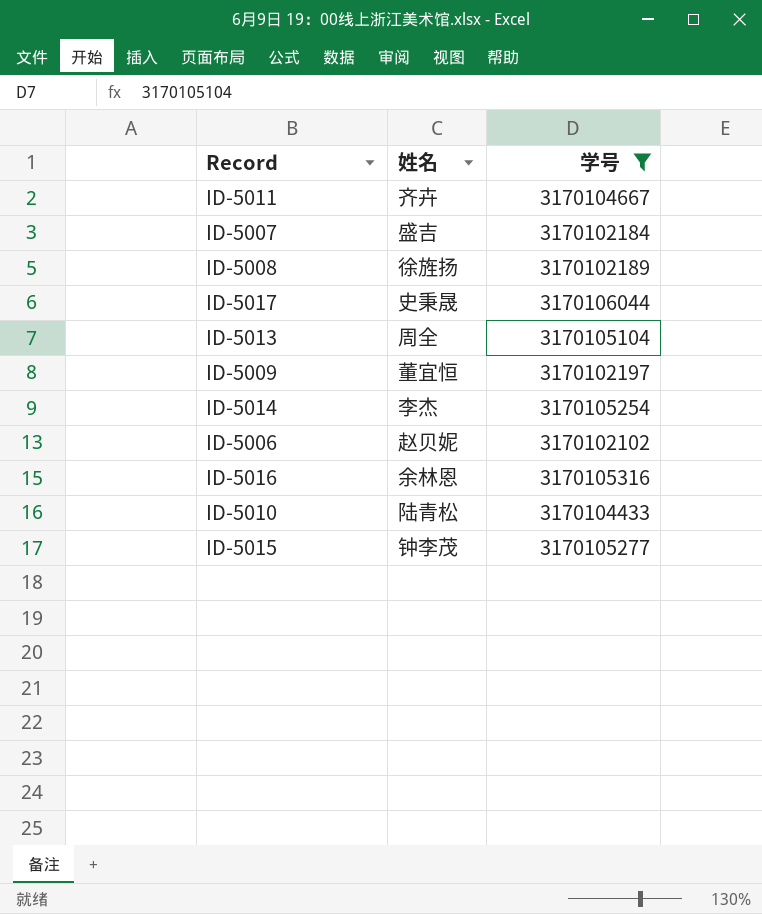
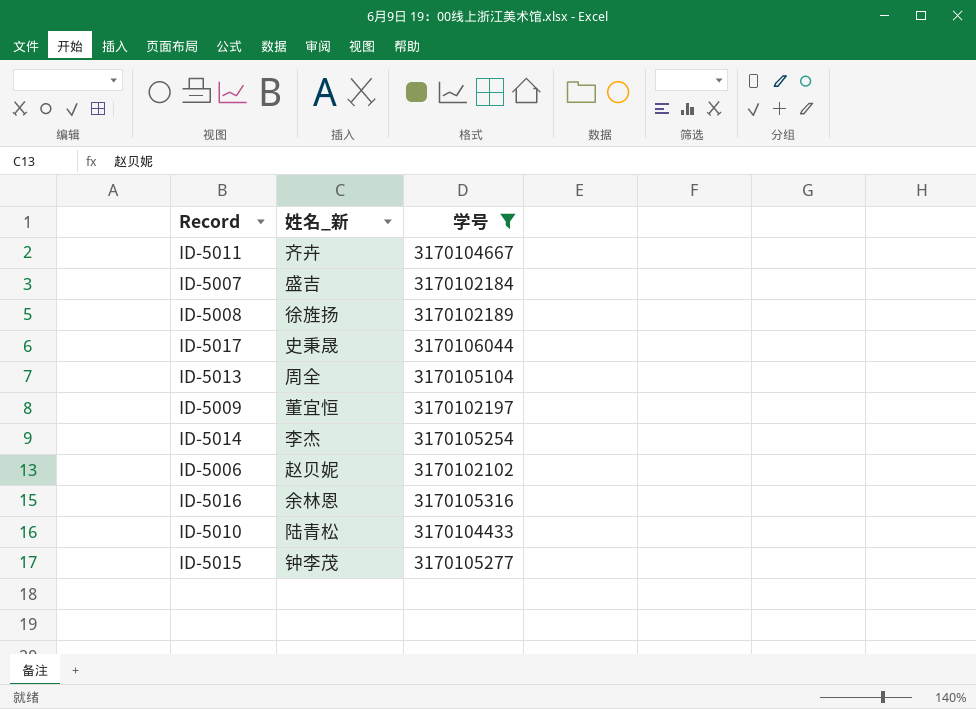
column name: 姓名 -> 姓名_新

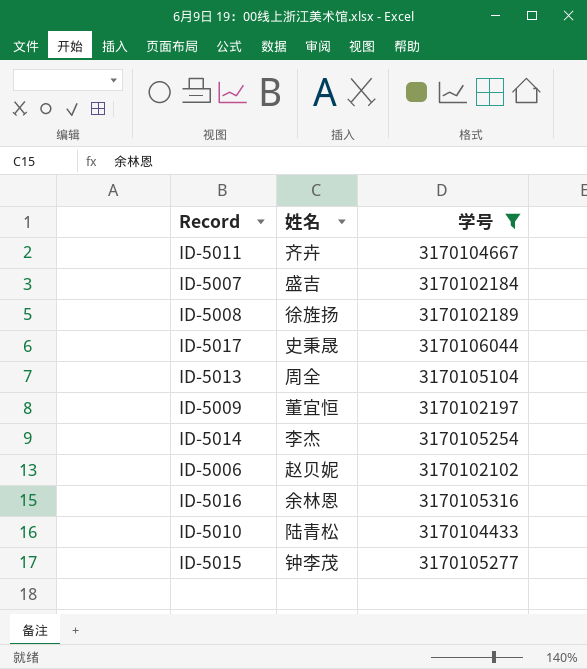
column name: 姓名_新 -> 姓名

